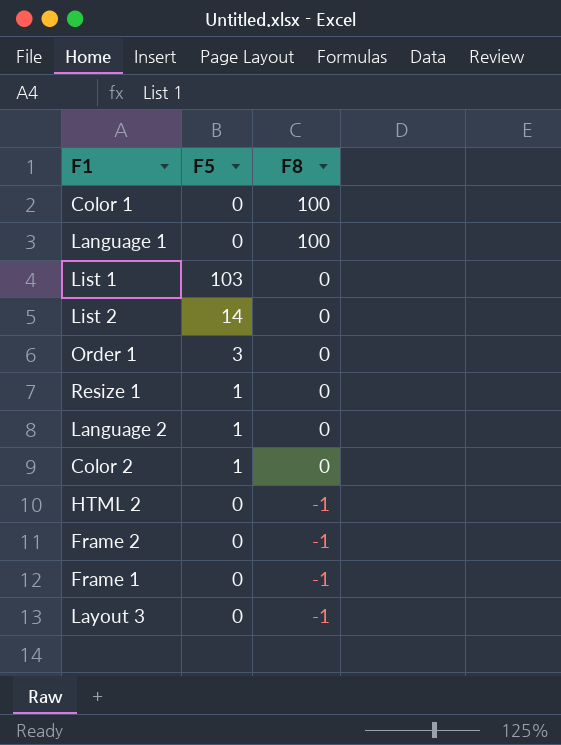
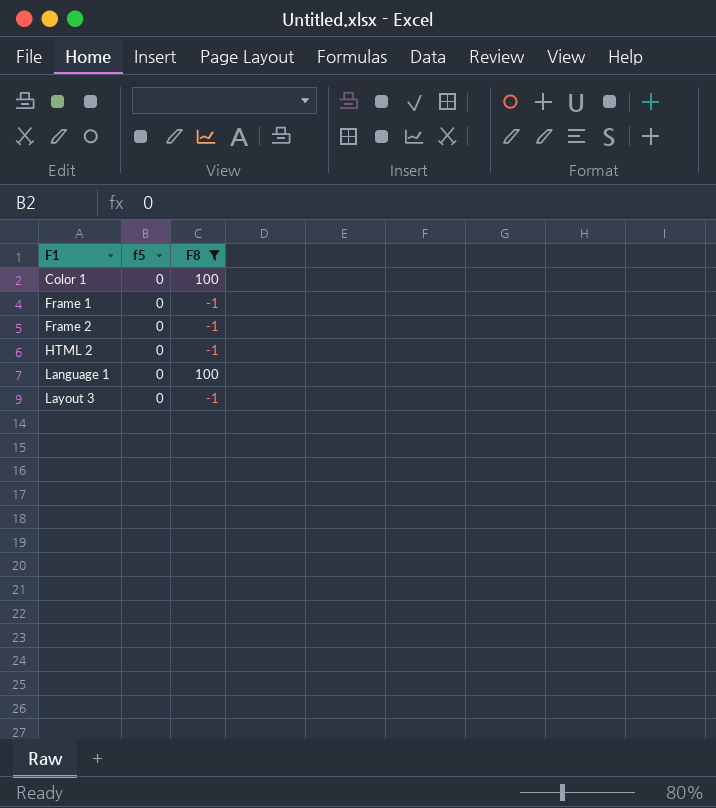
filter: none -> F8 != 0
row order: F8 descending -> F1 ascending
column name: F5 -> f5

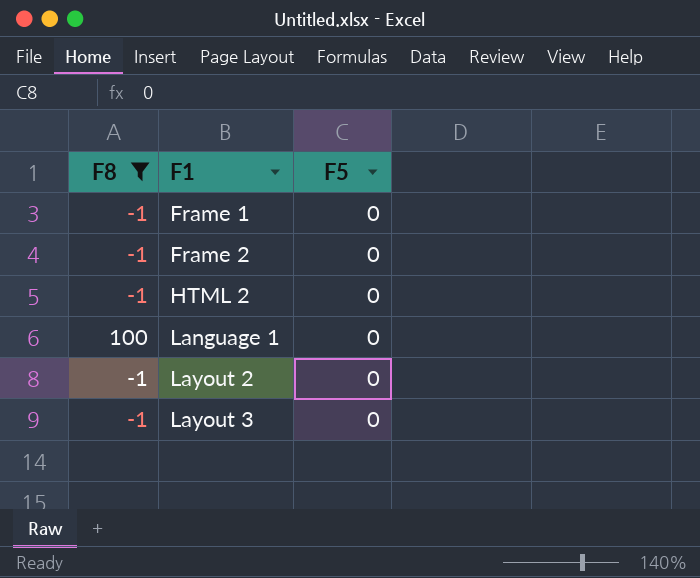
column F8 | position: 3 -> 1
column name: f5 -> F5
row Color 1: 0 | 100 -> none
row Layout 2: none -> -1 | 0

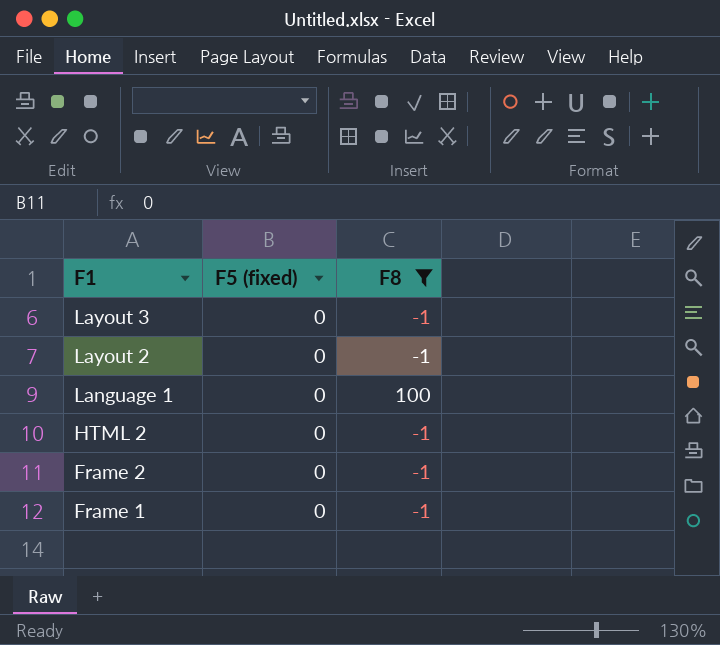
row order: F1 ascending -> F1 descending
column name: F5 -> F5 (fixed)
column F8 | position: 1 -> 3

